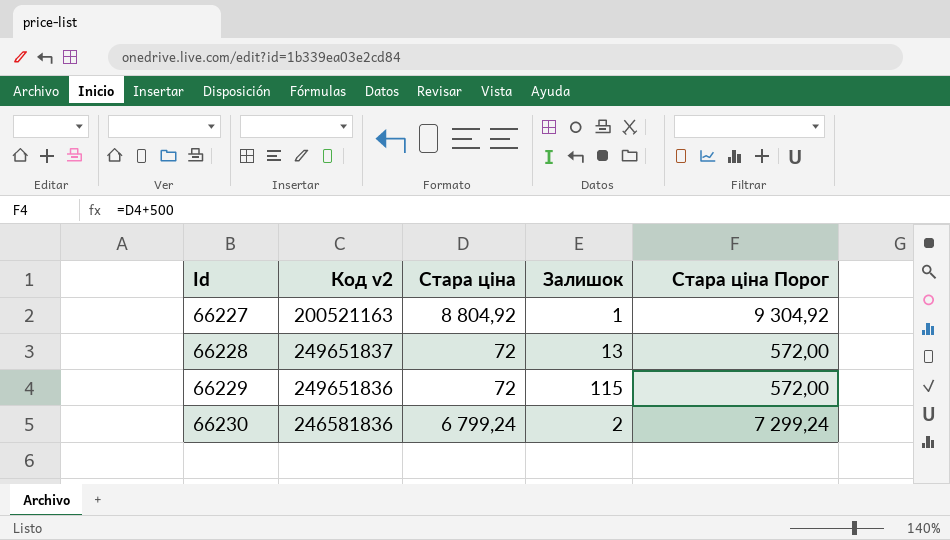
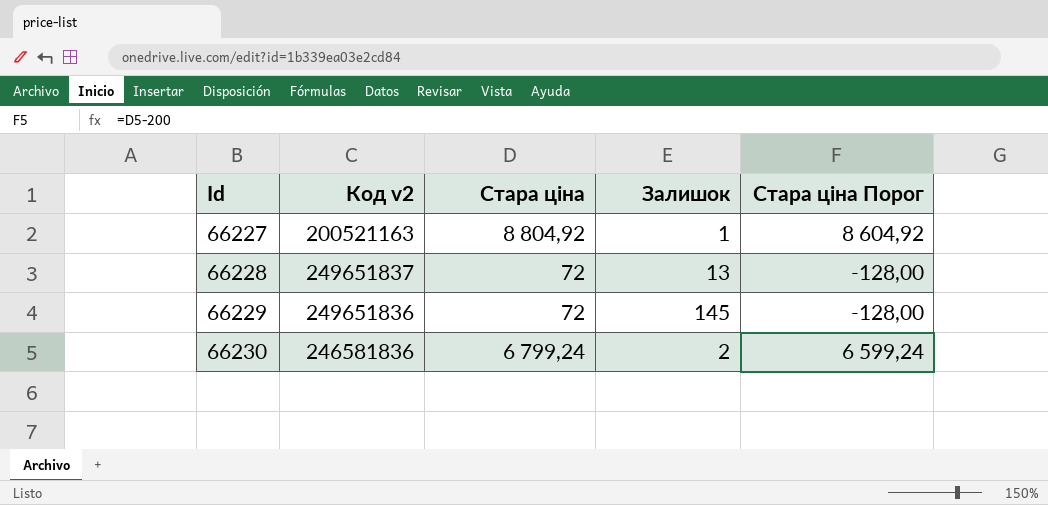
column Стара ціна Порог | formula: [Стара ціна] + 500 -> [Стара ціна] - 200
66229 | Залишок: 115 -> 145

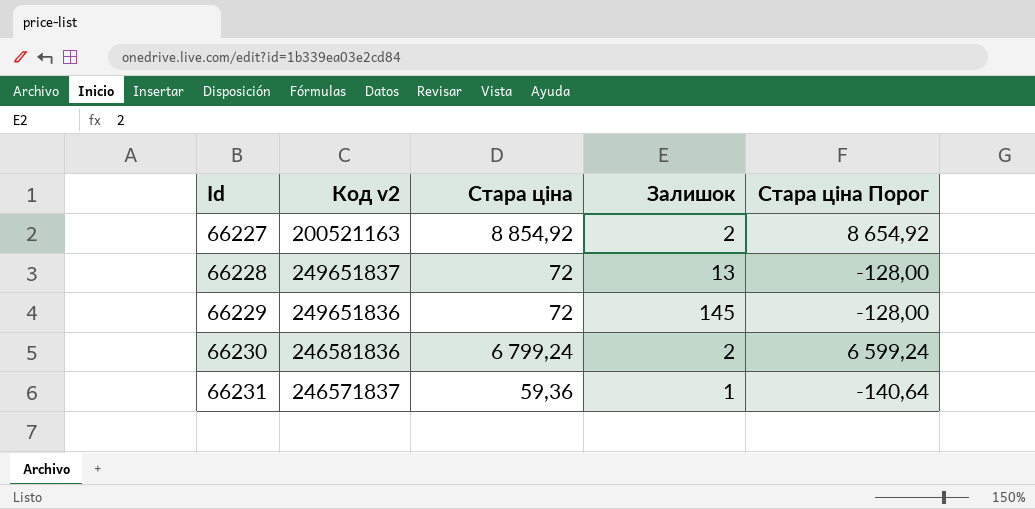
66227 | Стара ціна: 8 804,92 -> 8 854,92
66227 | Залишок: 1 -> 2
66227 | Стара ціна Порог: 8 604,92 -> 8 654,92
row 66231: none -> 246571837 | 59,36 | 1 | -140,64

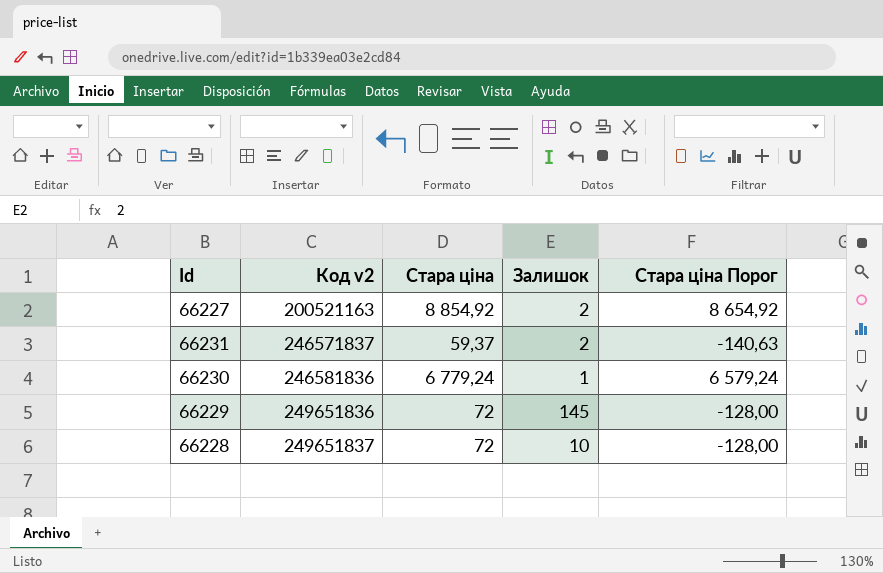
row order: Id ascending -> Код v2 ascending
66231 | Стара ціна: 59,36 -> 59,37
66231 | Залишок: 1 -> 2
66231 | Стара ціна Порог: -140,64 -> -140,63
66230 | Стара ціна: 6 799,24 -> 6 779,24
66230 | Залишок: 2 -> 1
66230 | Стара ціна Порог: 6 599,24 -> 6 579,24
66228 | Залишок: 13 -> 10

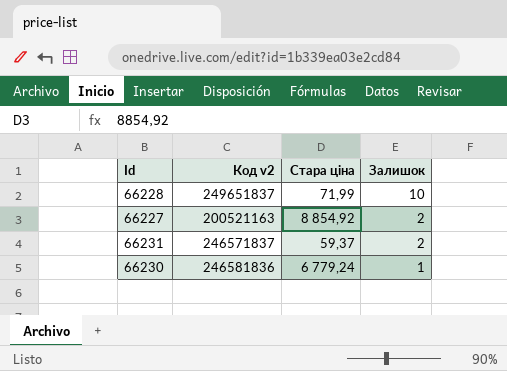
row order: Код v2 ascending -> Залишок descending
column Стара ціна Порог | formula: [Стара ціна] - 200 -> none
row 66229: 249651836 | 72 | 145 | -128,00 -> none
66228 | Стара ціна: 72 -> 71,99

